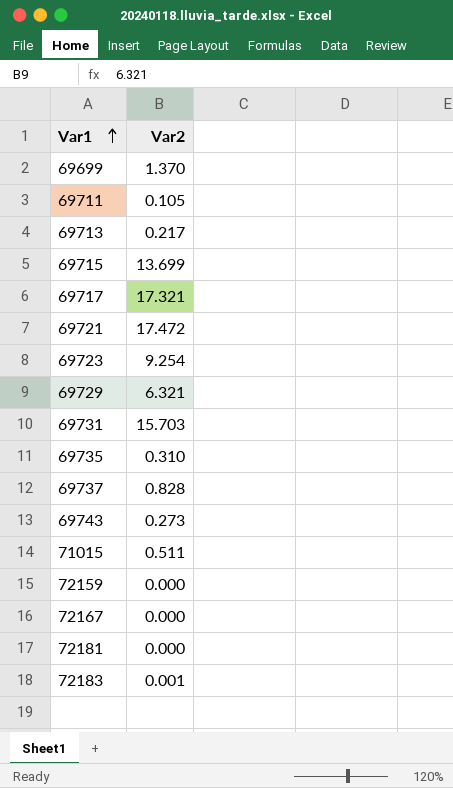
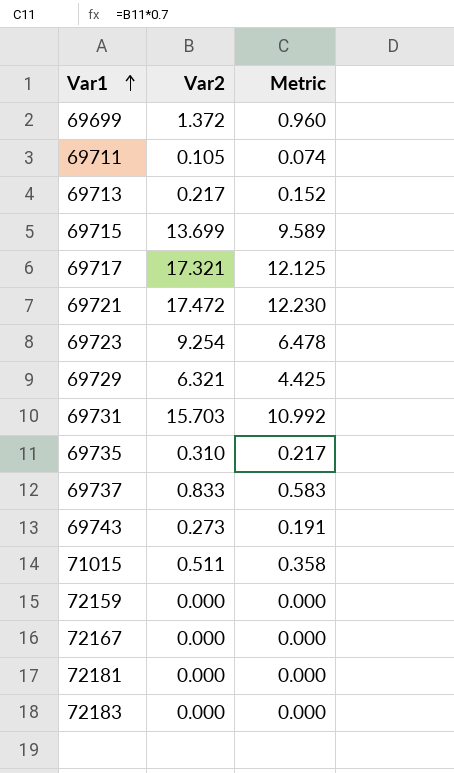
column Metric | formula: none -> [Var2] * 0.7
69699 | Var2: 1.370 -> 1.372
69737 | Var2: 0.828 -> 0.833
72183 | Var2: 0.001 -> 0.000

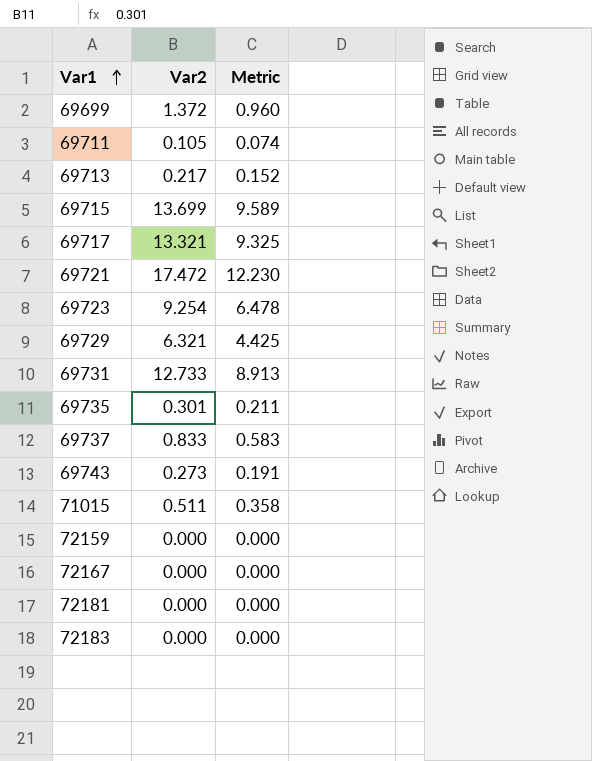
69717 | Var2: 17.321 -> 13.321
69717 | Metric: 12.125 -> 9.325
69731 | Var2: 15.703 -> 12.733
69731 | Metric: 10.992 -> 8.913
69735 | Var2: 0.310 -> 0.301
69735 | Metric: 0.217 -> 0.211

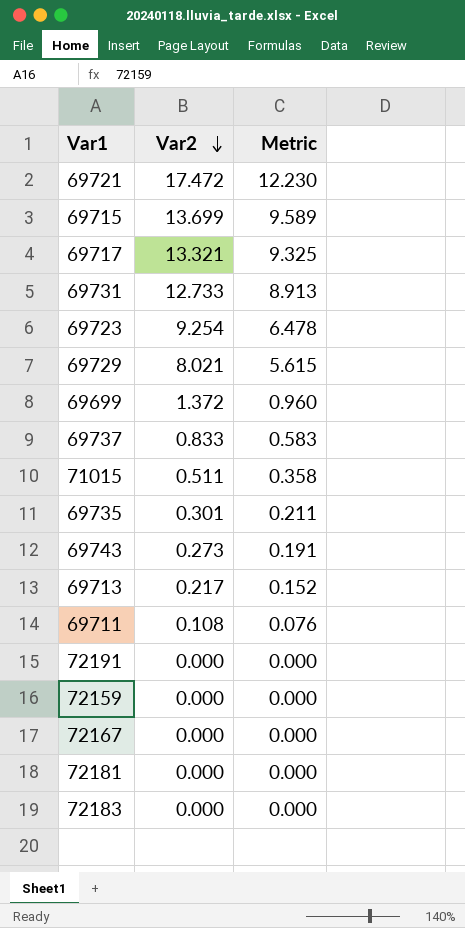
row order: Var1 ascending -> Var2 descending
69729 | Var2: 6.321 -> 8.021
69729 | Metric: 4.425 -> 5.615
69711 | Var2: 0.105 -> 0.108
69711 | Metric: 0.074 -> 0.076
row 72191: none -> 0.000 | 0.000

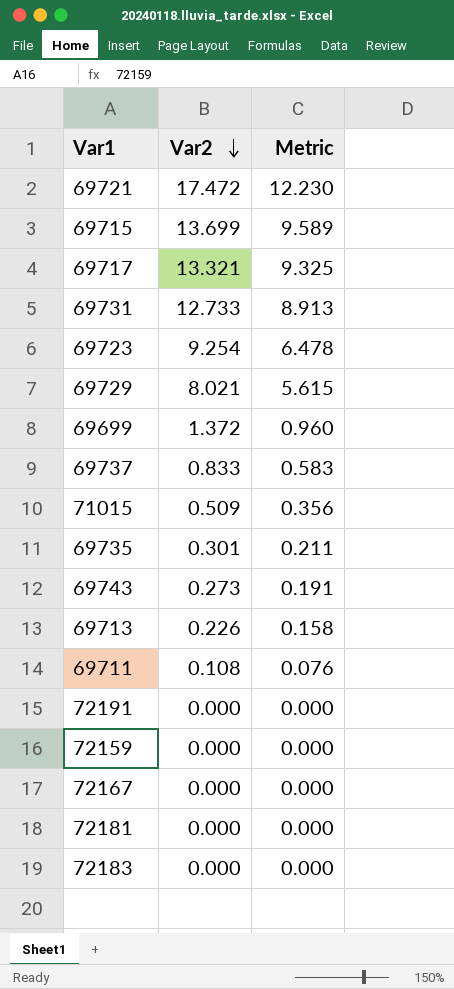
71015 | Var2: 0.511 -> 0.509
71015 | Metric: 0.358 -> 0.356
69713 | Var2: 0.217 -> 0.226
69713 | Metric: 0.152 -> 0.158

